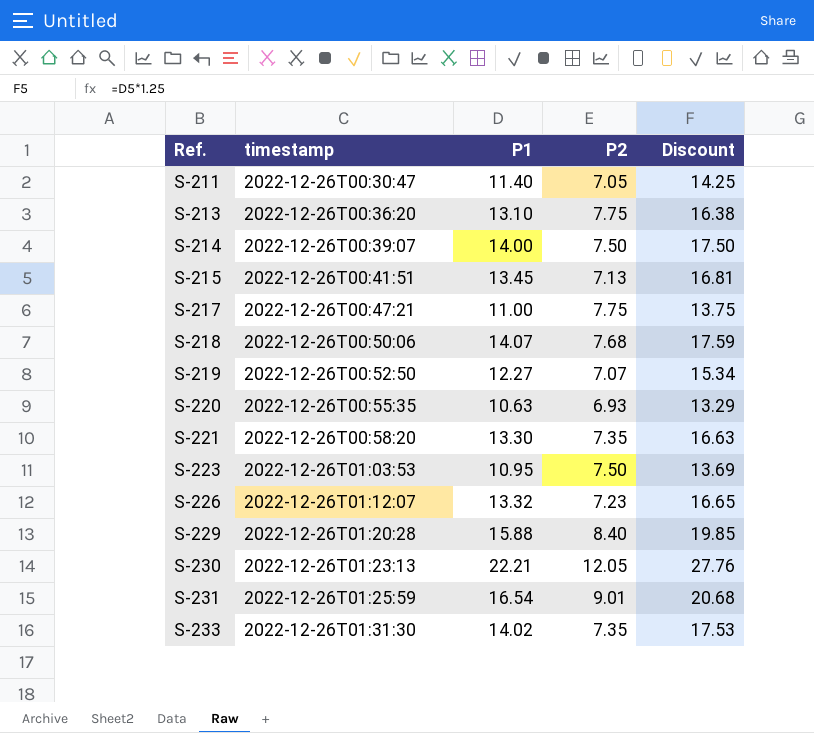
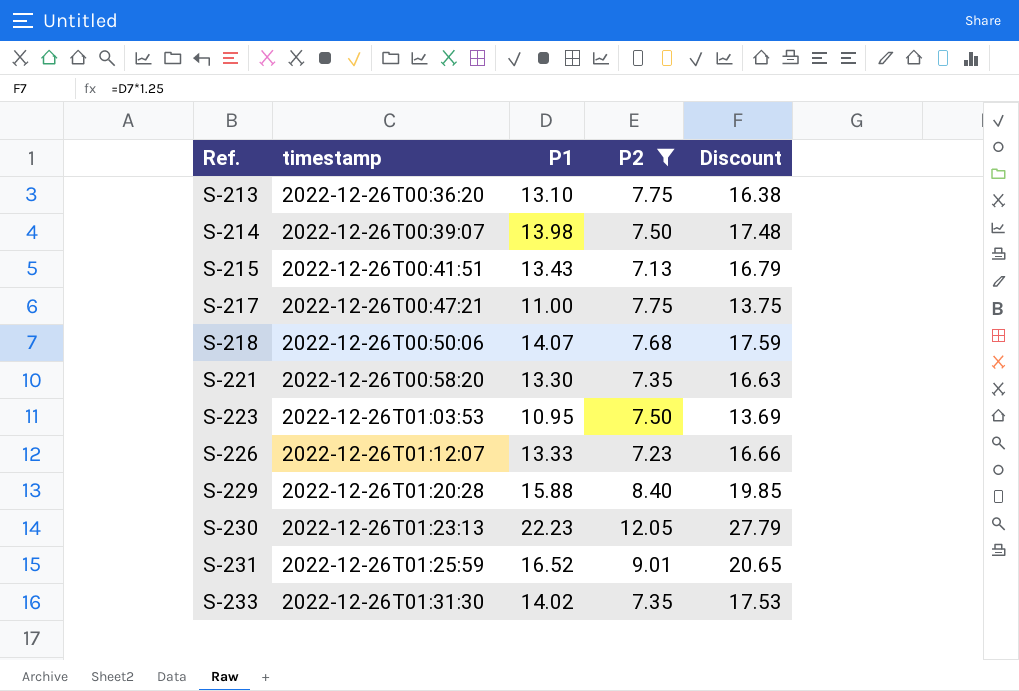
filter: none -> P2 >= 7.13
S-214 | P1: 14.00 -> 13.98
S-214 | Discount: 17.50 -> 17.48
S-215 | P1: 13.45 -> 13.43
S-215 | Discount: 16.81 -> 16.79
S-226 | P1: 13.32 -> 13.33
S-226 | Discount: 16.65 -> 16.66
S-230 | P1: 22.21 -> 22.23
S-230 | Discount: 27.76 -> 27.79
S-231 | P1: 16.54 -> 16.52
S-231 | Discount: 20.68 -> 20.65

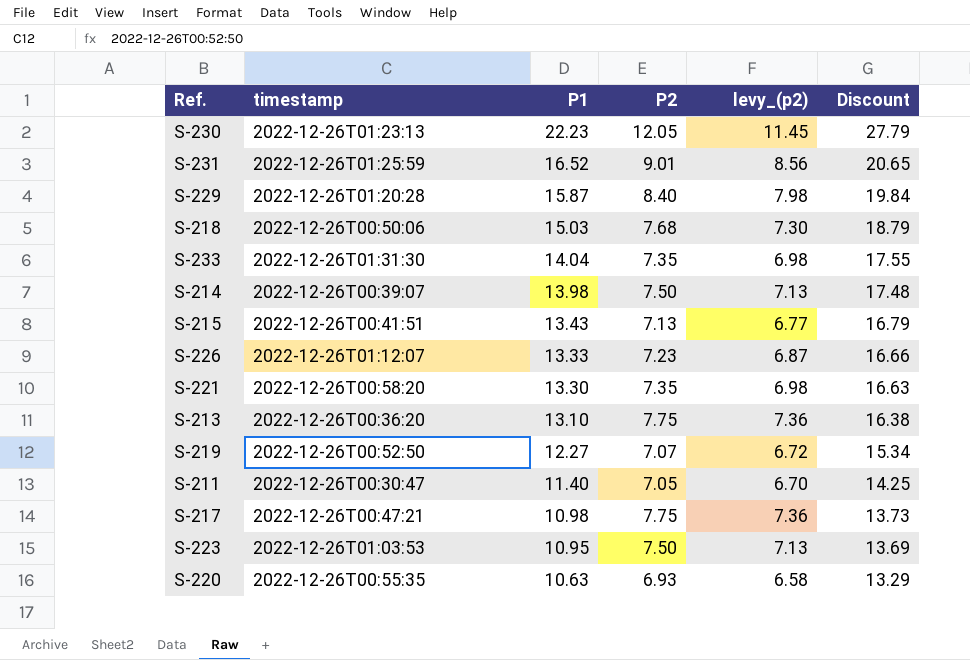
filter: P2 >= 7.13 -> none
row order: Ref. ascending -> P1 descending
column levy_(p2) | formula: none -> [P2] * 0.95
S-229 | P1: 15.88 -> 15.87
S-229 | Discount: 19.85 -> 19.84
S-218 | P1: 14.07 -> 15.03
S-218 | Discount: 17.59 -> 18.79
S-233 | P1: 14.02 -> 14.04
S-233 | Discount: 17.53 -> 17.55
S-217 | P1: 11.00 -> 10.98
S-217 | Discount: 13.75 -> 13.73

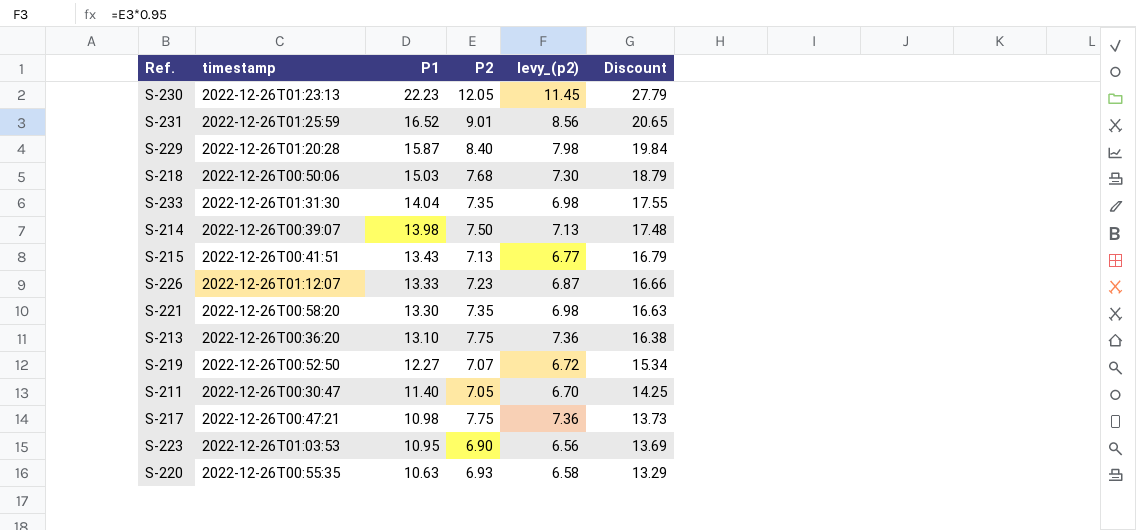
S-223 | P2: 7.50 -> 6.90
S-223 | levy_(p2): 7.13 -> 6.56

